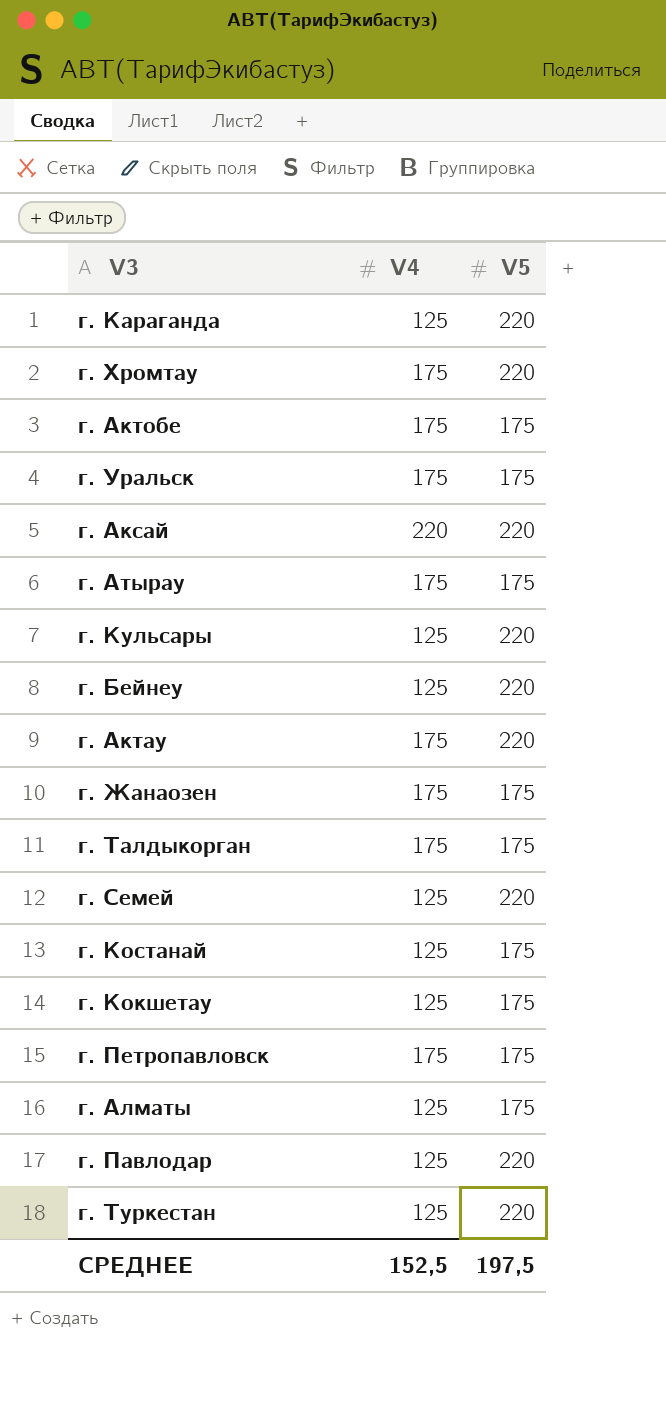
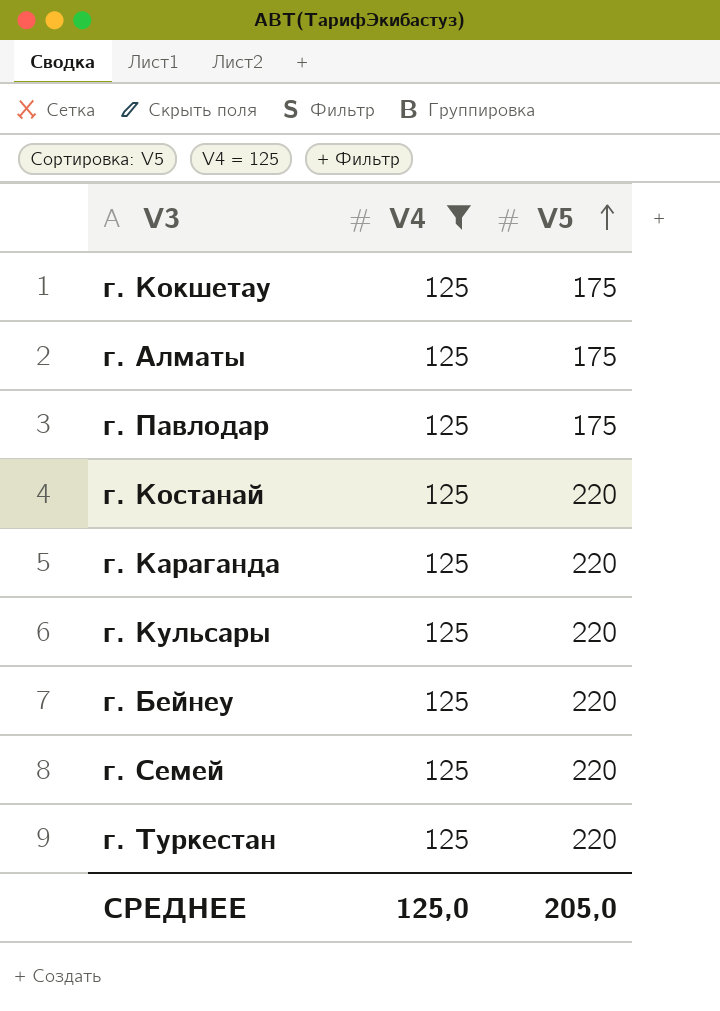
filter: none -> V4 = 125
row order: none -> V5 ascending
г. Павлодар | V5: 220 -> 175
г. Костанай | V5: 175 -> 220
СРЕДНЕЕ | V4: 152,5 -> 125,0
СРЕДНЕЕ | V5: 197,5 -> 205,0

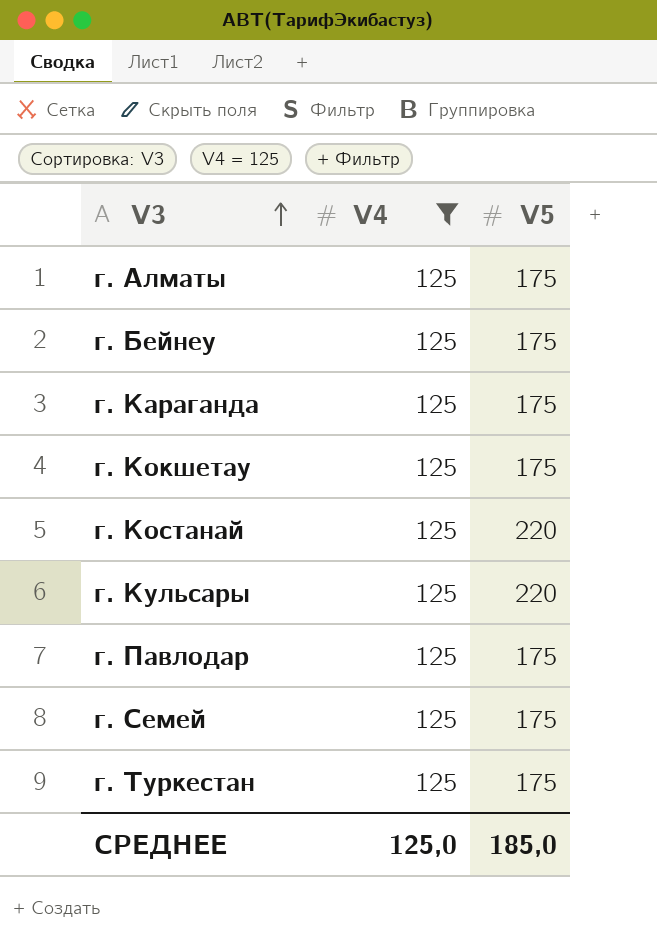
row order: V5 ascending -> V3 ascending
г. Бейнеу | V5: 220 -> 175
г. Караганда | V5: 220 -> 175
г. Семей | V5: 220 -> 175
г. Туркестан | V5: 220 -> 175
СРЕДНЕЕ | V5: 205,0 -> 185,0

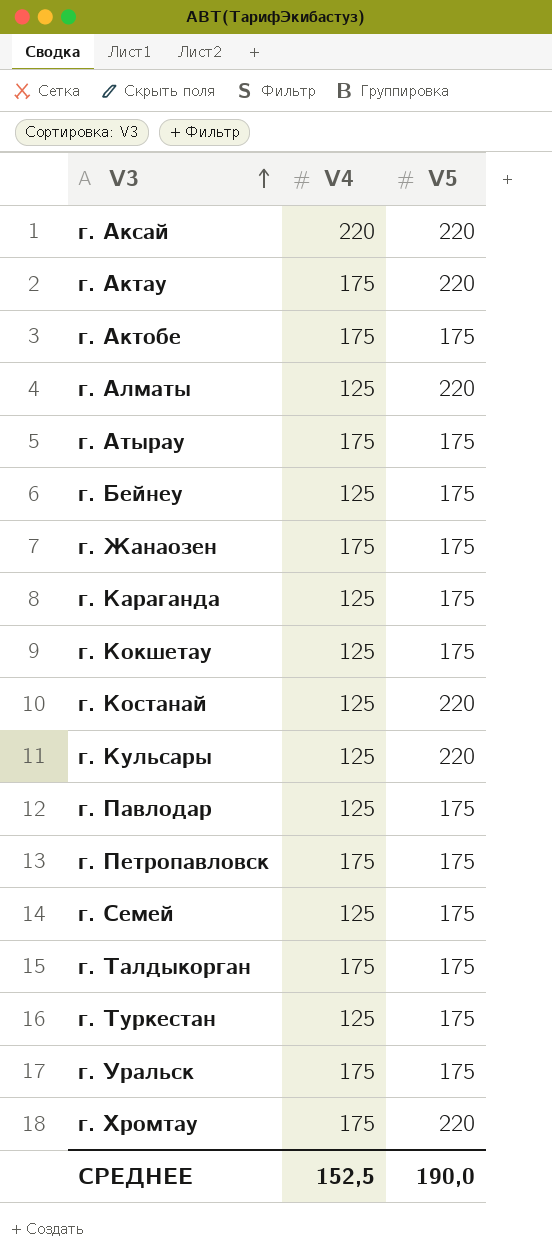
filter: V4 = 125 -> none
г. Алматы | V5: 175 -> 220
СРЕДНЕЕ | V4: 125,0 -> 152,5
СРЕДНЕЕ | V5: 185,0 -> 190,0

